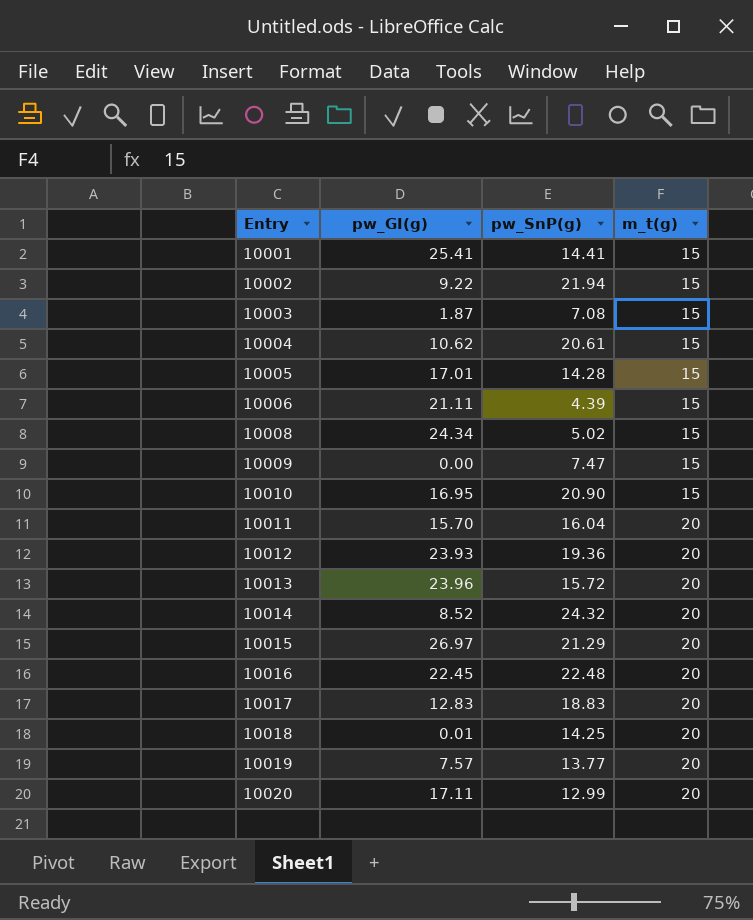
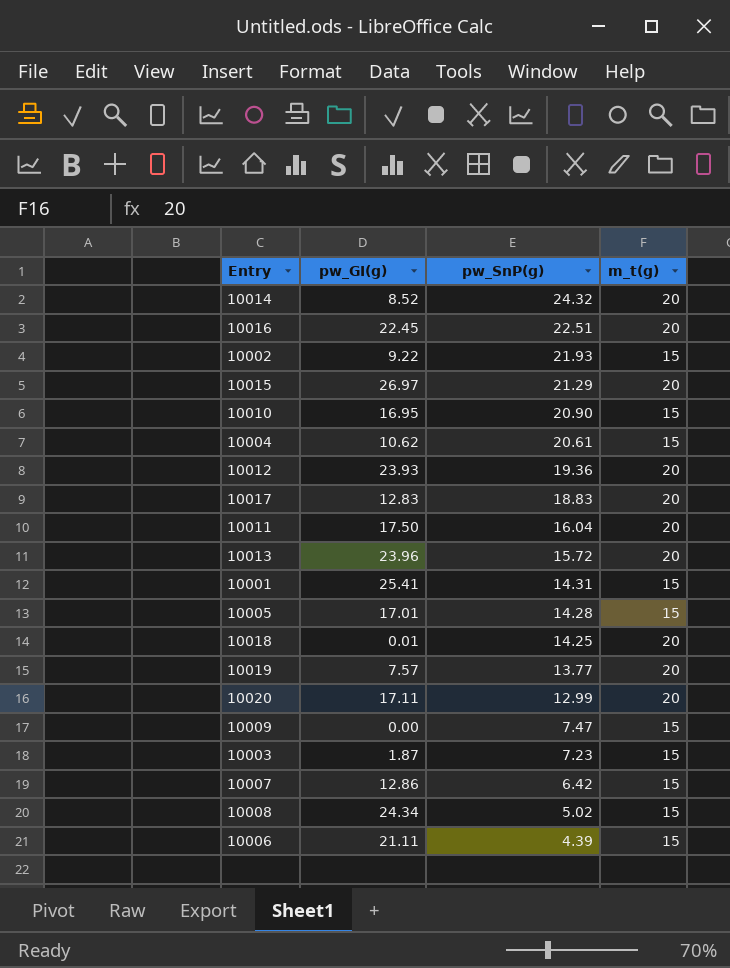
row order: Entry ascending -> pw_SnP(g) descending
10016 | pw_SnP(g): 22.48 -> 22.51
10002 | pw_SnP(g): 21.94 -> 21.93
10011 | pw_GI(g): 15.70 -> 17.50
10001 | pw_SnP(g): 14.41 -> 14.31
10003 | pw_SnP(g): 7.08 -> 7.23
row 10007: none -> 12.86 | 6.42 | 15

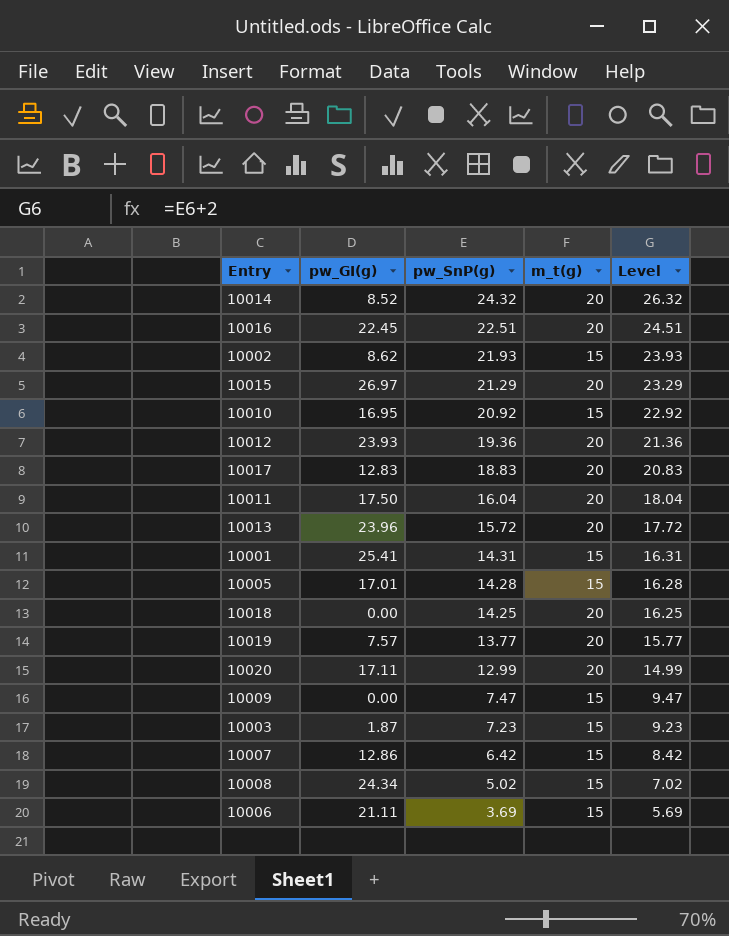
column Level | formula: none -> [pw_SnP(g)] + 2
row 10004: 10.62 | 20.61 | 15 -> none
10002 | pw_GI(g): 9.22 -> 8.62
10010 | pw_SnP(g): 20.90 -> 20.92
10018 | pw_GI(g): 0.01 -> 0.00
10006 | pw_SnP(g): 4.39 -> 3.69

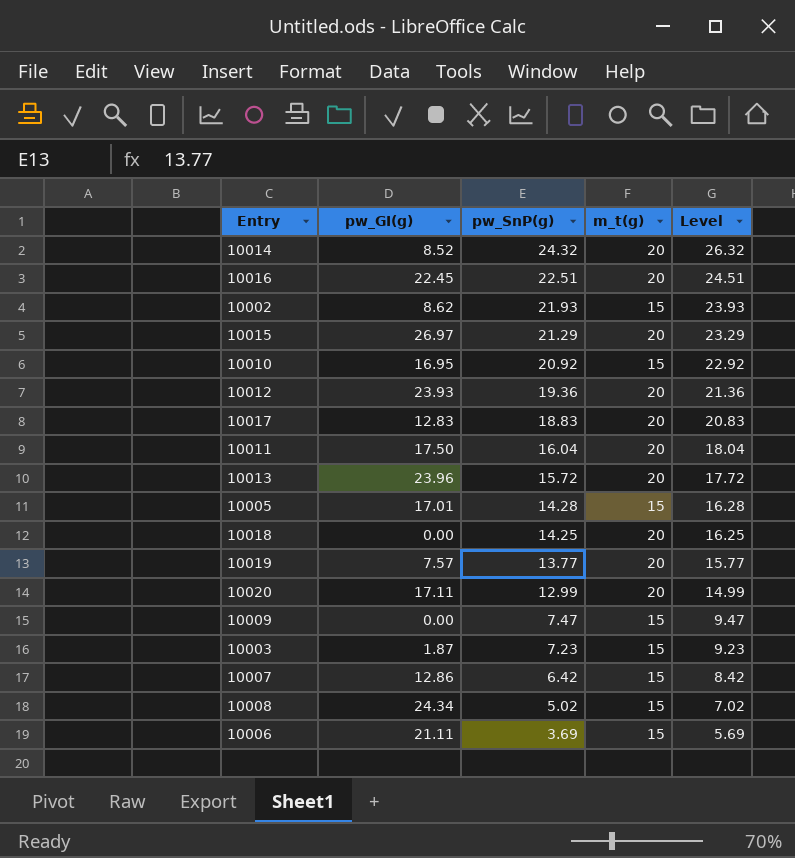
row 10001: 25.41 | 14.31 | 15 | 16.31 -> none

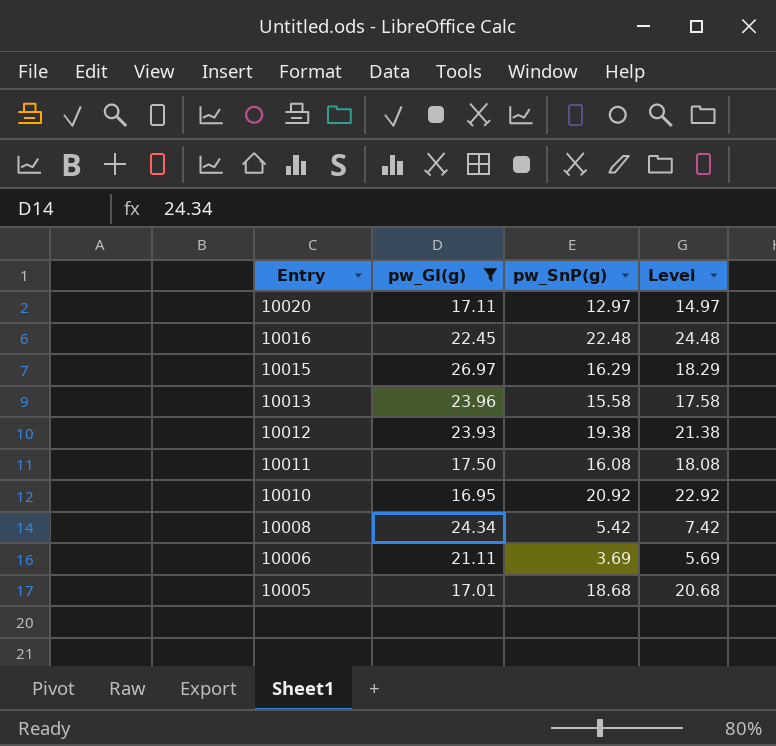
filter: none -> pw_GI(g) >= 16.95
row order: pw_SnP(g) descending -> Entry descending
column m_t(g) | position: 4 -> none
10020 | pw_SnP(g): 12.99 -> 12.97
10020 | Level: 14.99 -> 14.97
10016 | pw_SnP(g): 22.51 -> 22.48
10016 | Level: 24.51 -> 24.48
10015 | pw_SnP(g): 21.29 -> 16.29
10015 | Level: 23.29 -> 18.29
10013 | pw_SnP(g): 15.72 -> 15.58
10013 | Level: 17.72 -> 17.58
10012 | pw_SnP(g): 19.36 -> 19.38
10012 | Level: 21.36 -> 21.38
10011 | pw_SnP(g): 16.04 -> 16.08
10011 | Level: 18.04 -> 18.08
10008 | pw_SnP(g): 5.02 -> 5.42
10008 | Level: 7.02 -> 7.42
10005 | pw_SnP(g): 14.28 -> 18.68
10005 | Level: 16.28 -> 20.68

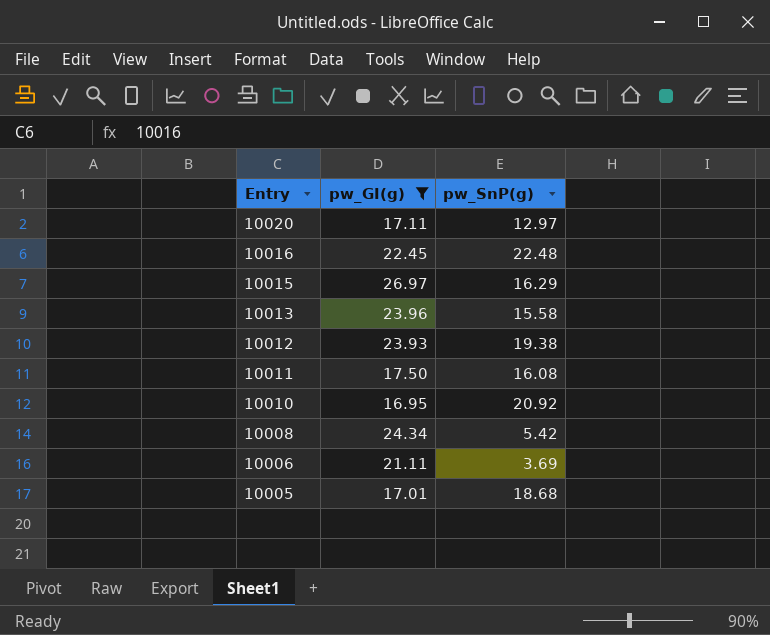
column Level | formula: [pw_SnP(g)] + 2 -> none

